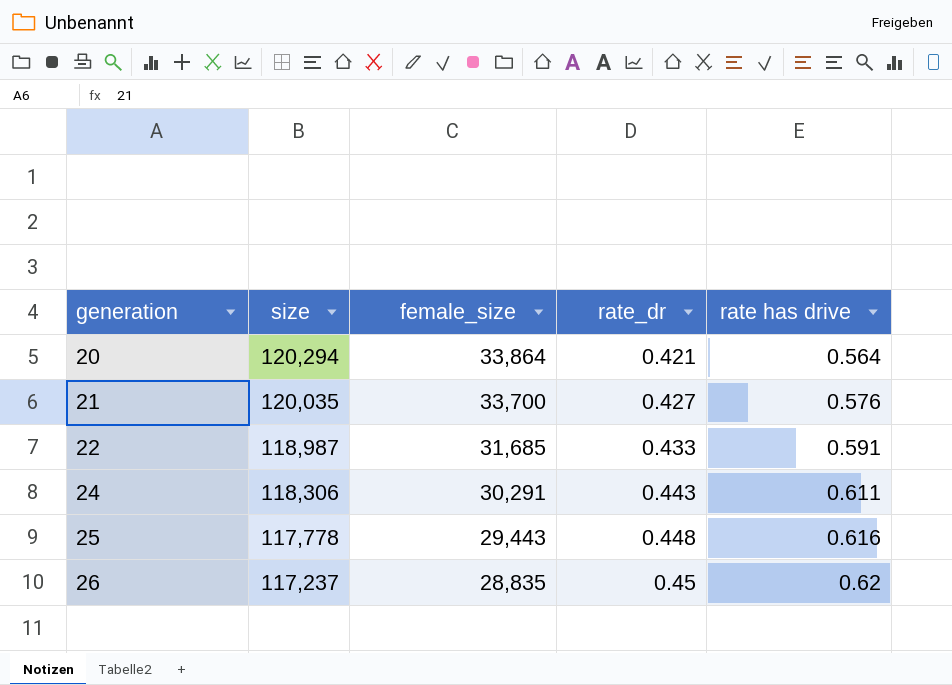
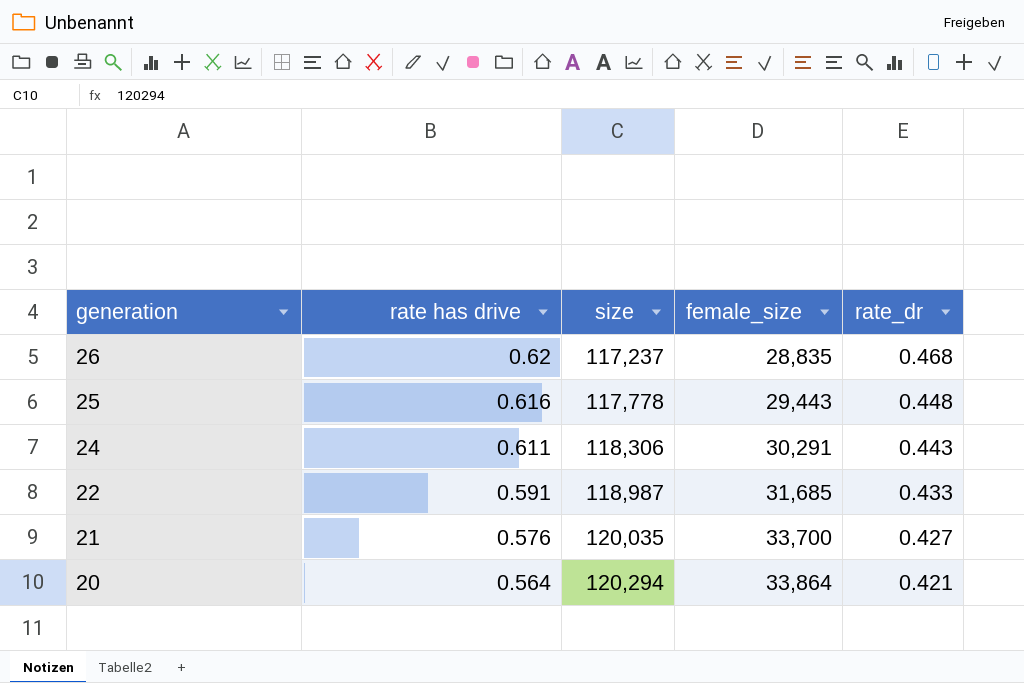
row order: generation ascending -> generation descending
column rate has drive | position: 5 -> 2
26 | rate_dr: 0.45 -> 0.468

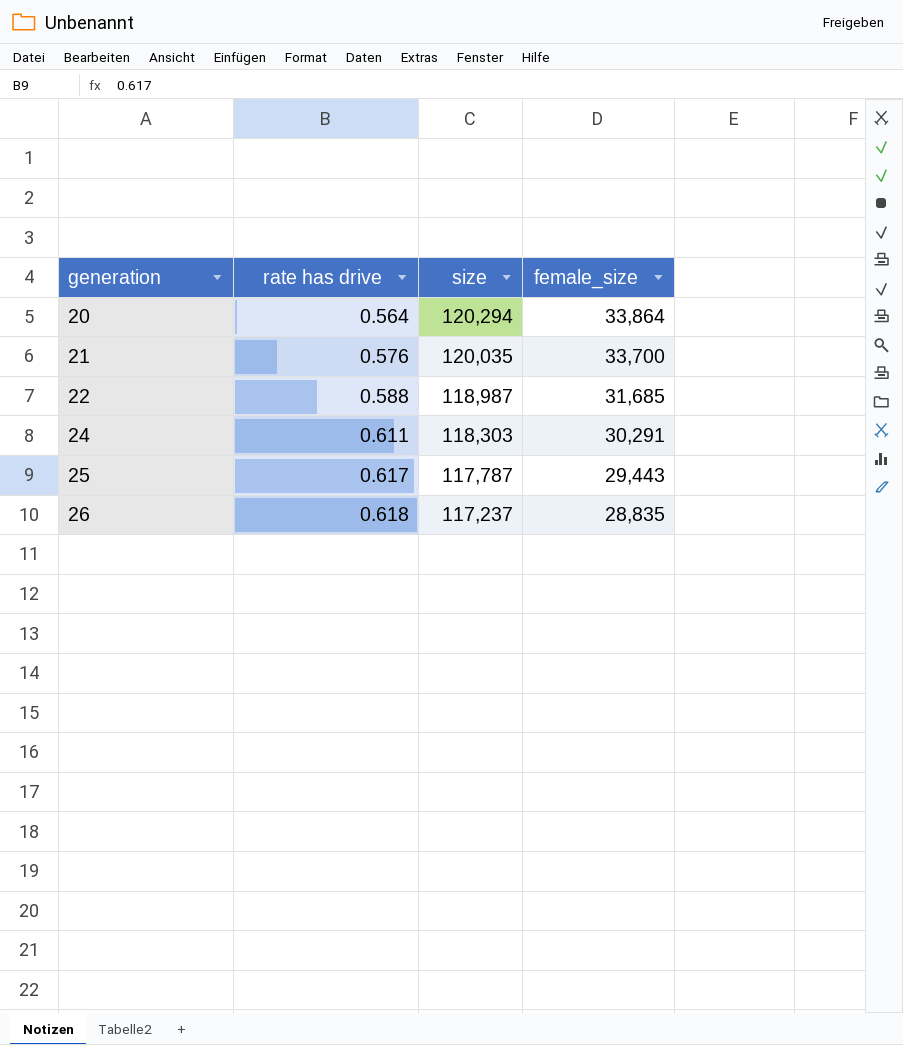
row order: generation descending -> generation ascending
column rate_dr | position: 5 -> none
22 | rate has drive: 0.591 -> 0.588
24 | size: 118,306 -> 118,303
25 | rate has drive: 0.616 -> 0.617
25 | size: 117,778 -> 117,787
26 | rate has drive: 0.62 -> 0.618

